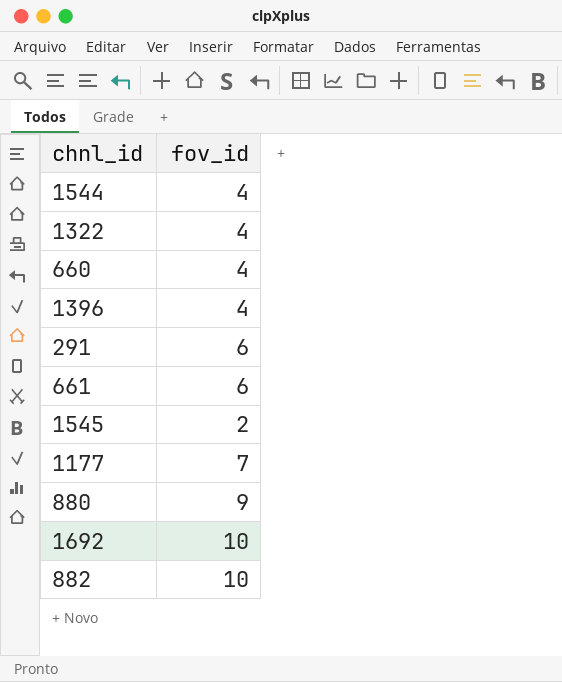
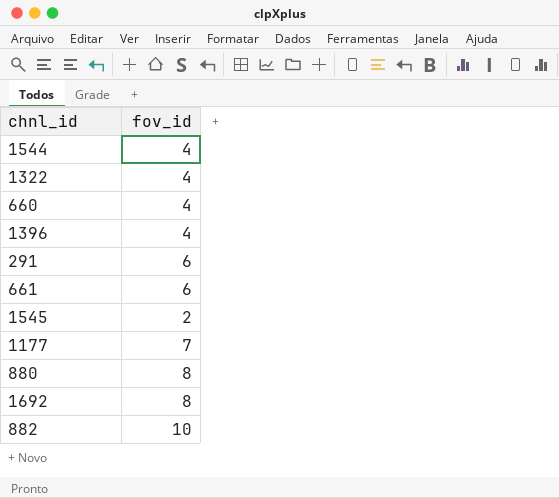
880 | fov_id: 9 -> 8
1692 | fov_id: 10 -> 8

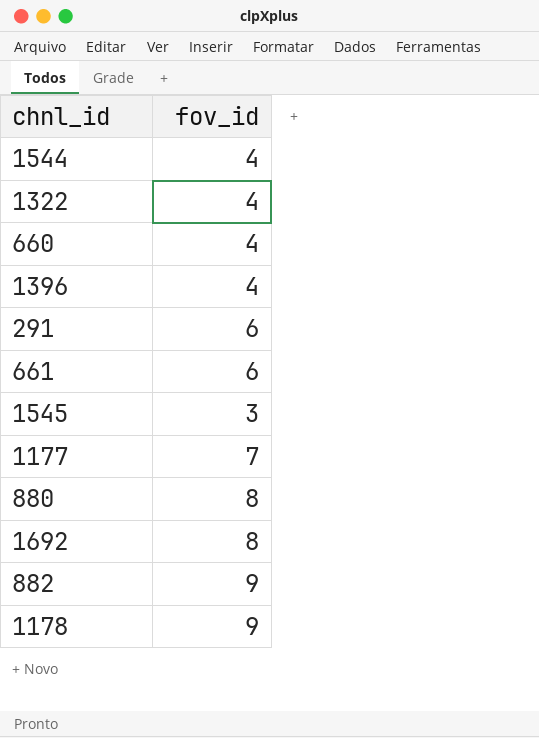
1545 | fov_id: 2 -> 3
882 | fov_id: 10 -> 9
row 1178: none -> 9

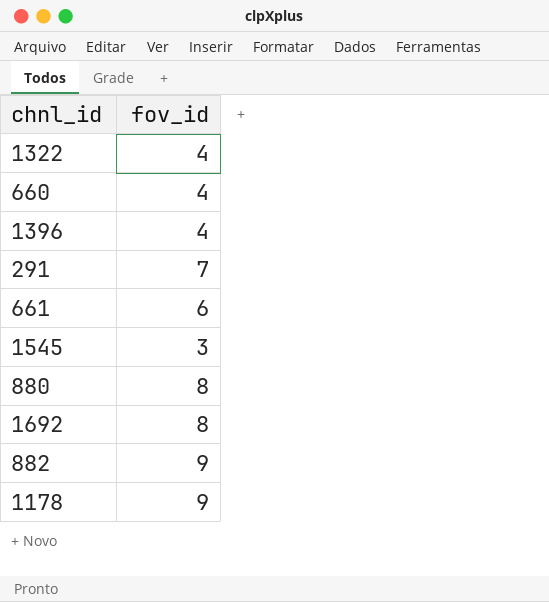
row 1544: 4 -> none
row 1177: 7 -> none
291 | fov_id: 6 -> 7

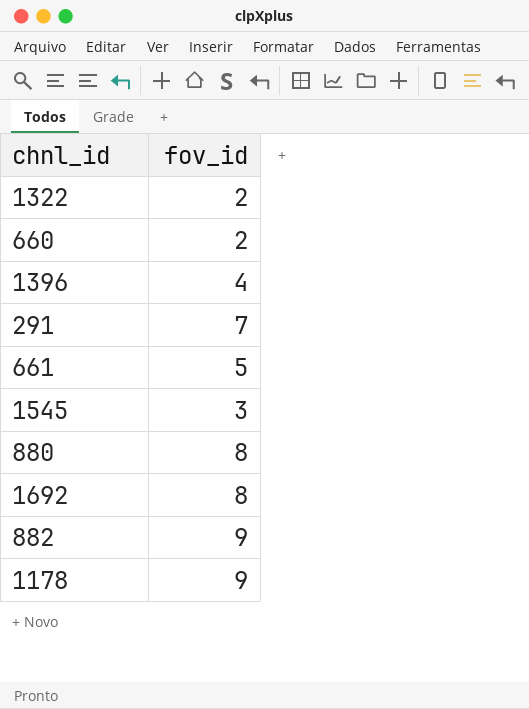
1322 | fov_id: 4 -> 2
660 | fov_id: 4 -> 2
661 | fov_id: 6 -> 5

